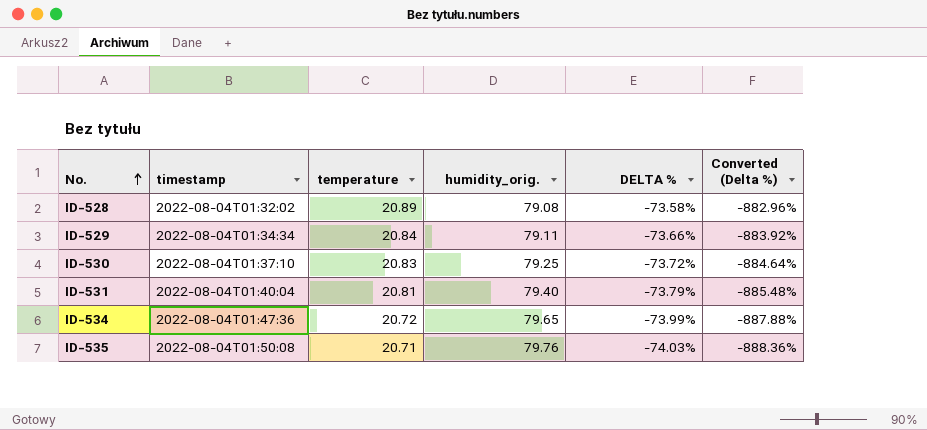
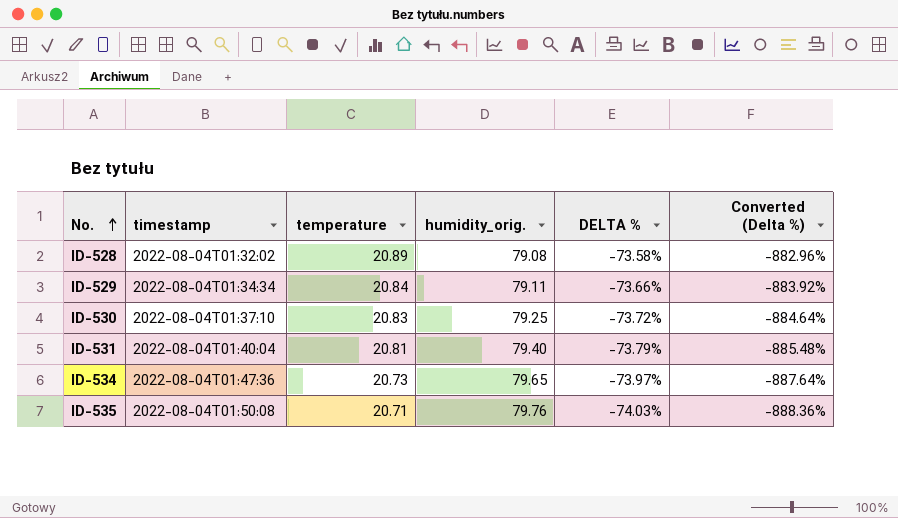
ID-534 | temperature: 20.72 -> 20.73
ID-534 | DELTA %: -73.99% -> -73.97%
ID-534 | Converted (Delta %): -887.88% -> -887.64%

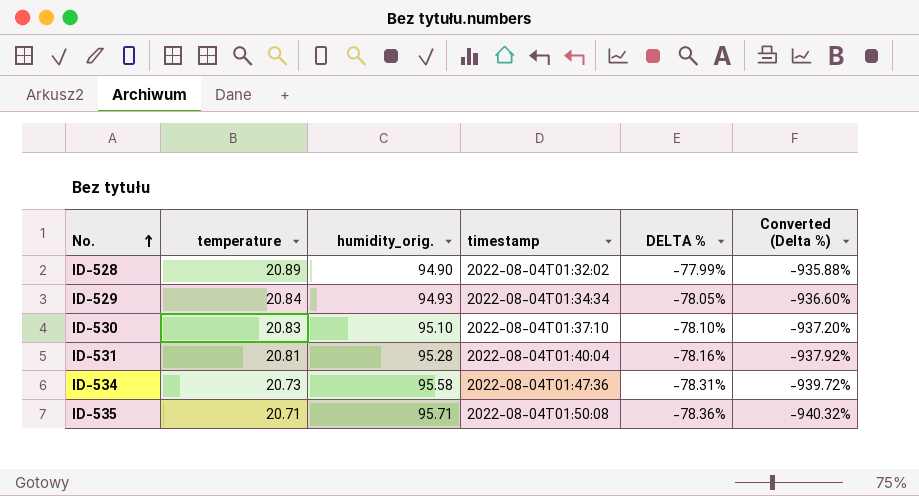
column timestamp | position: 2 -> 4
ID-528 | humidity_orig.: 79.08 -> 94.90
ID-528 | DELTA %: -73.58% -> -77.99%
ID-528 | Converted (Delta %): -882.96% -> -935.88%
ID-529 | humidity_orig.: 79.11 -> 94.93
ID-529 | DELTA %: -73.66% -> -78.05%
ID-529 | Converted (Delta %): -883.92% -> -936.60%
ID-530 | humidity_orig.: 79.25 -> 95.10
ID-530 | DELTA %: -73.72% -> -78.10%
ID-530 | Converted (Delta %): -884.64% -> -937.20%
ID-531 | humidity_orig.: 79.40 -> 95.28
ID-531 | DELTA %: -73.79% -> -78.16%
ID-531 | Converted (Delta %): -885.48% -> -937.92%
ID-534 | humidity_orig.: 79.65 -> 95.58
ID-534 | DELTA %: -73.97% -> -78.31%
ID-534 | Converted (Delta %): -887.64% -> -939.72%
ID-535 | humidity_orig.: 79.76 -> 95.71
ID-535 | DELTA %: -74.03% -> -78.36%
ID-535 | Converted (Delta %): -888.36% -> -940.32%

